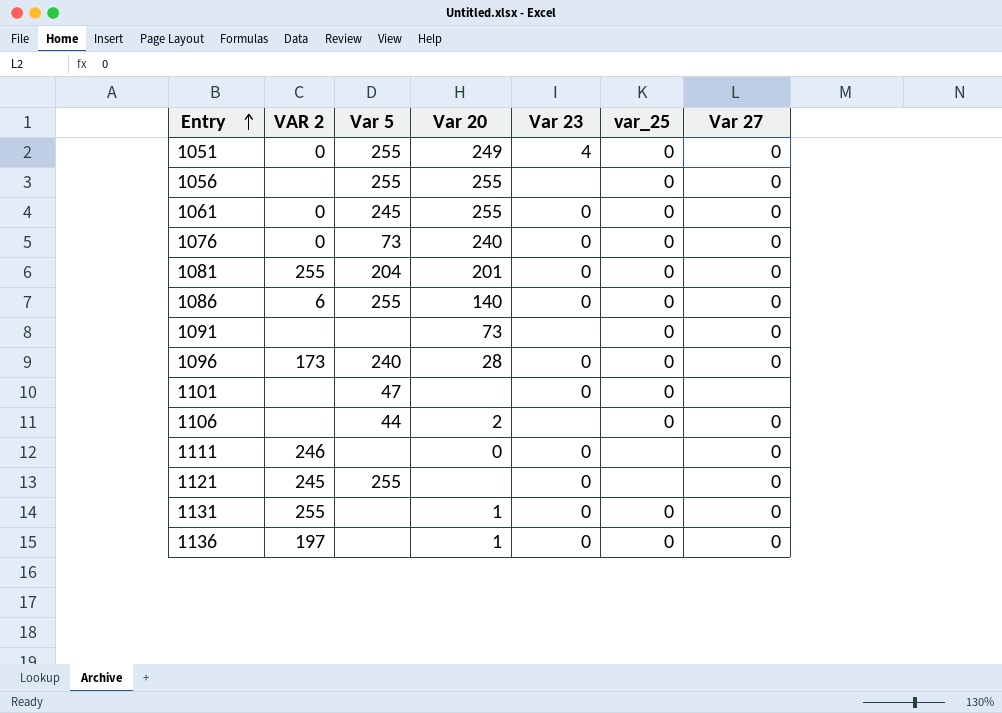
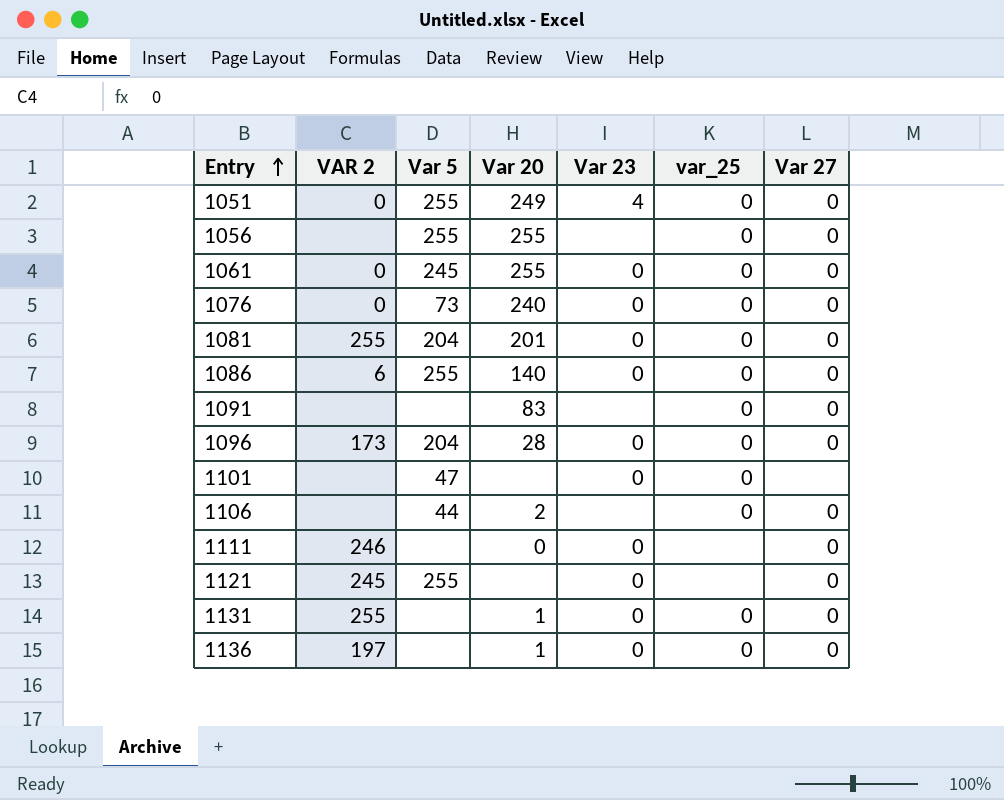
1091 | Var 20: 73 -> 83
1096 | Var 5: 240 -> 204

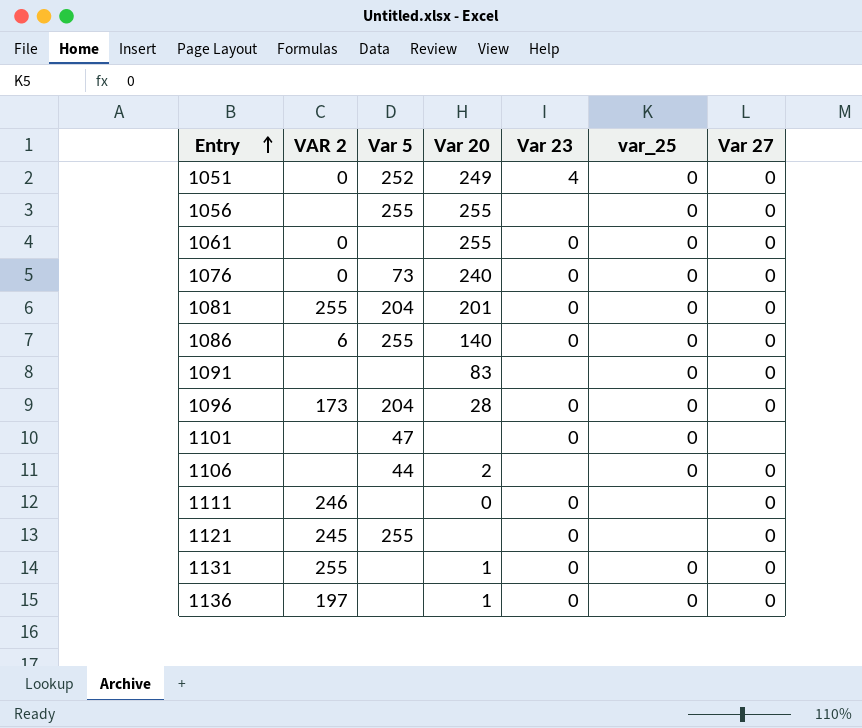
1051 | Var 5: 255 -> 252
1061 | Var 5: 245 -> none

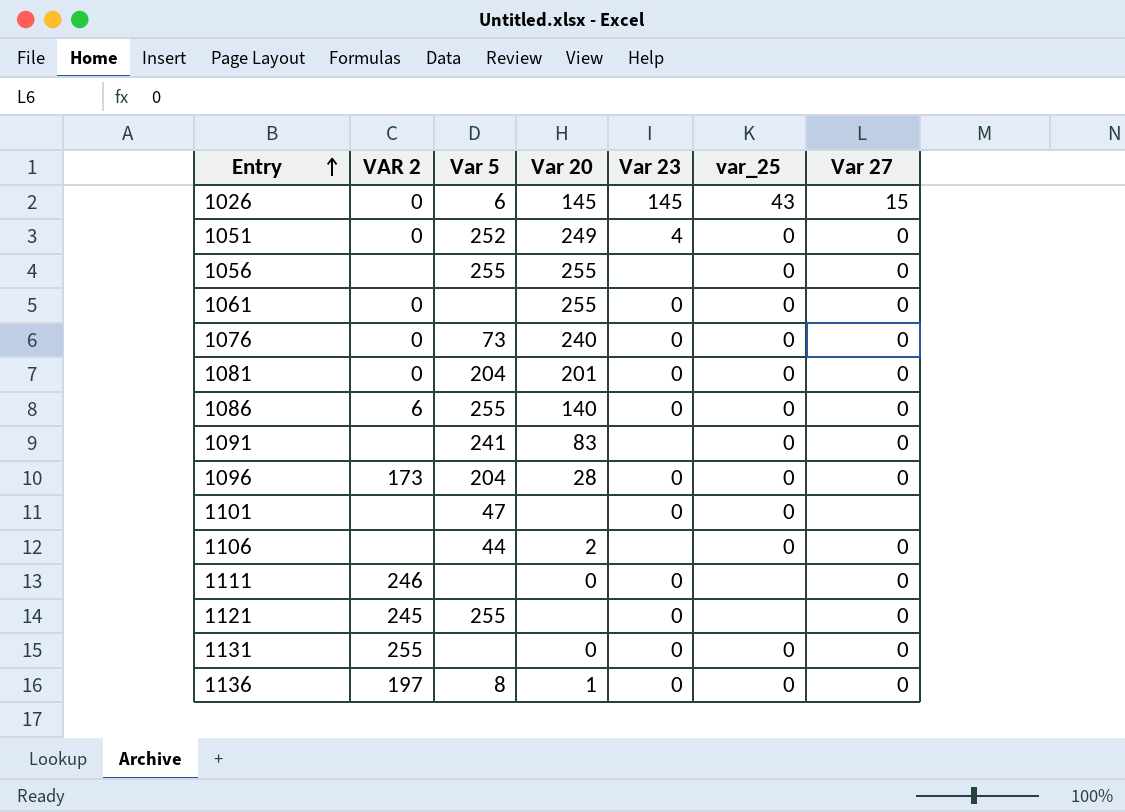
row 1026: none -> 0 | 6 | 145 | 145 | 43 | 15
1081 | VAR 2: 255 -> 0
1091 | Var 5: none -> 241
1131 | Var 20: 1 -> 0
1136 | Var 5: none -> 8

